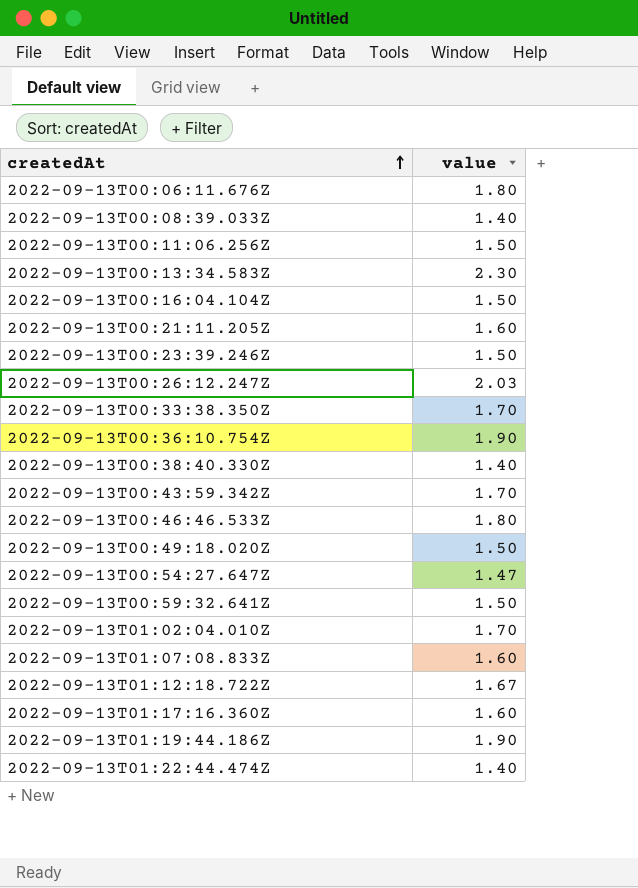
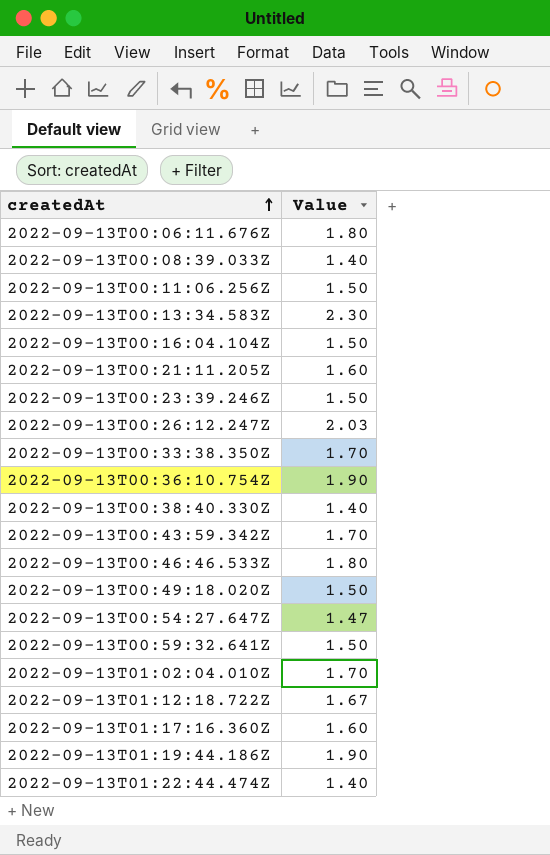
column name: value -> Value
row 2022-09-13T01:07:08.833Z: 1.60 -> none

